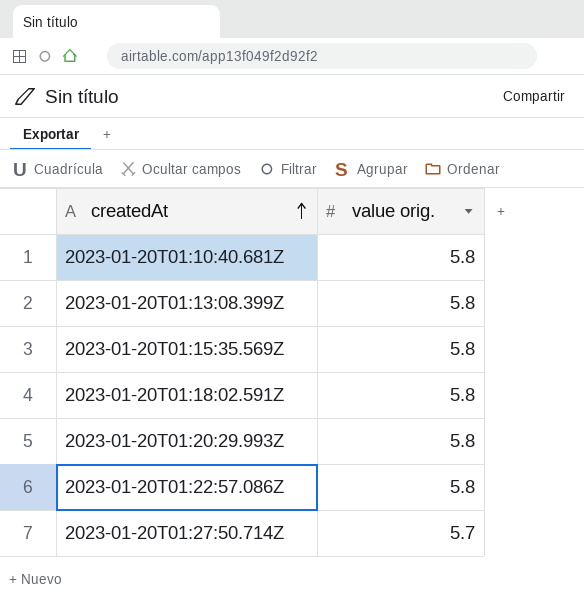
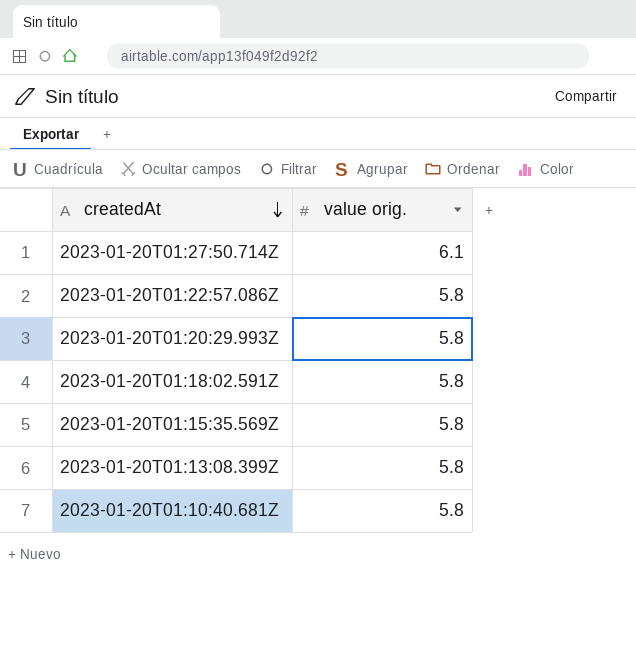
row order: createdAt ascending -> createdAt descending
2023-01-20T01:27:50.714Z | value orig.: 5.7 -> 6.1

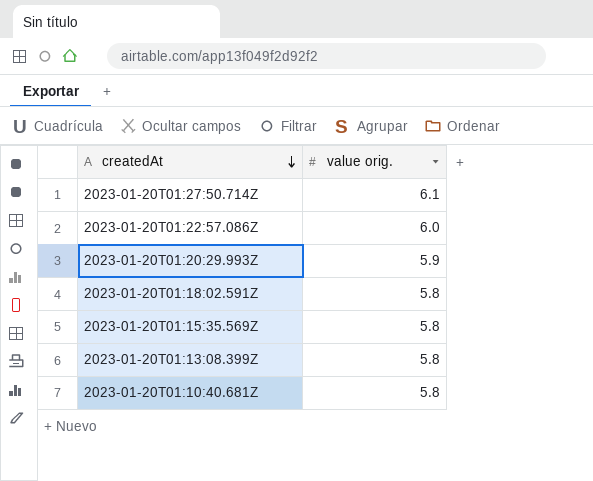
2023-01-20T01:22:57.086Z | value orig.: 5.8 -> 6.0
2023-01-20T01:20:29.993Z | value orig.: 5.8 -> 5.9

